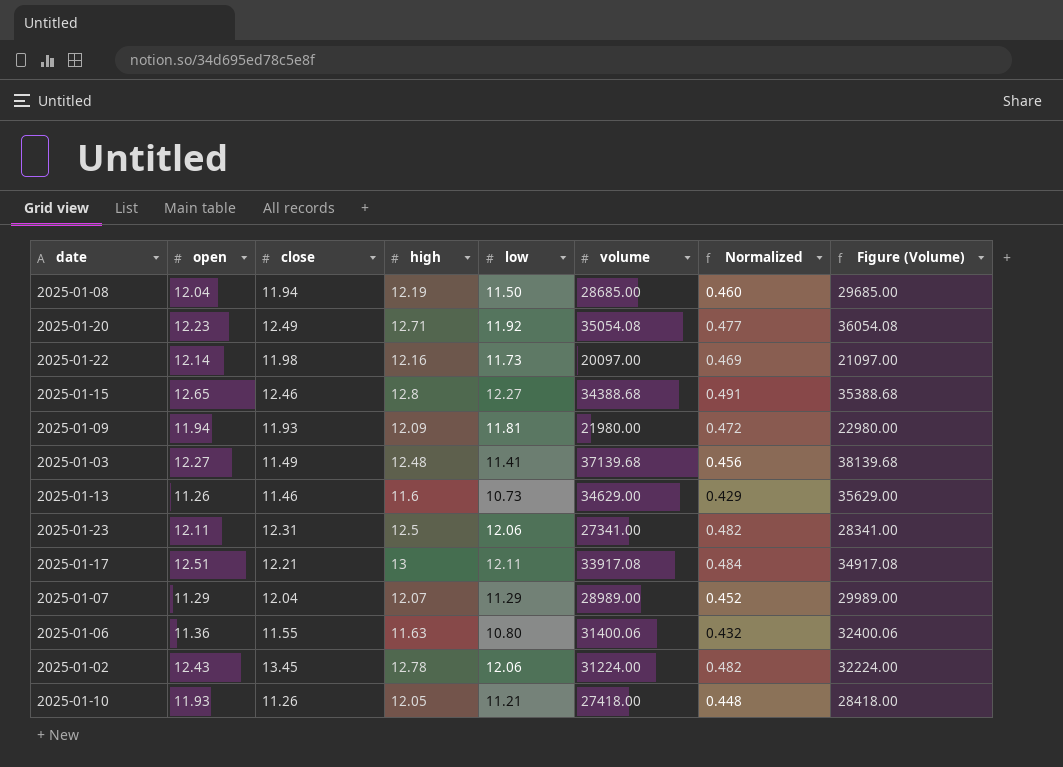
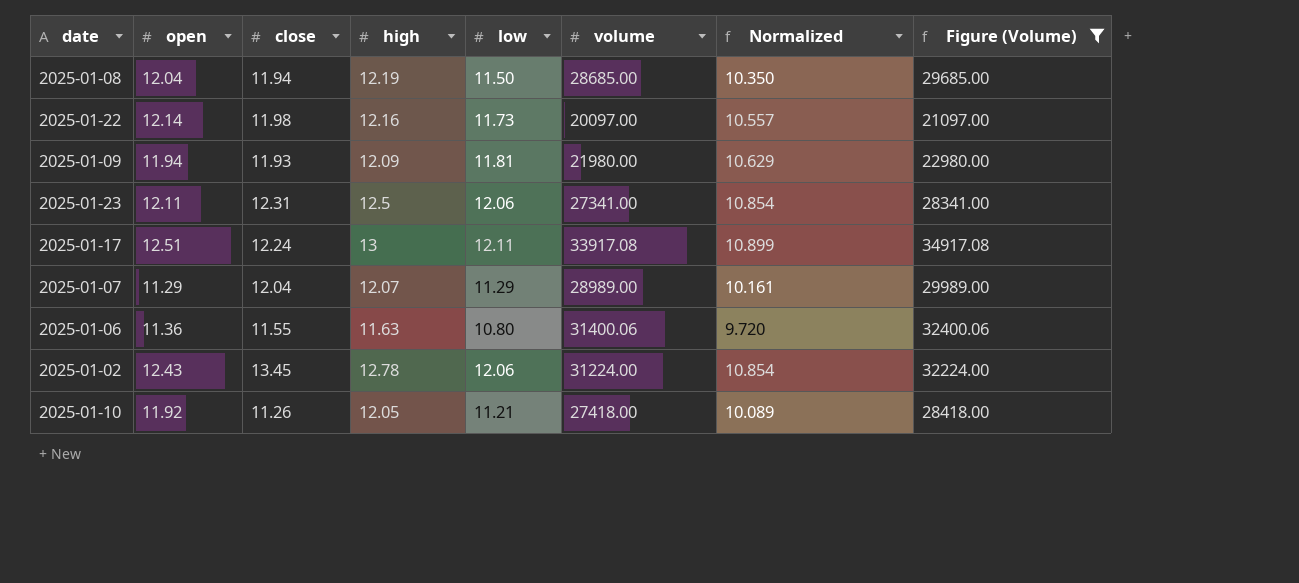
filter: none -> Figure (Volume) <= 34917.08
column Normalized | formula: [low] * 0.04 -> [low] * 0.9
2025-01-17 | close: 12.21 -> 12.24
2025-01-10 | open: 11.93 -> 11.92

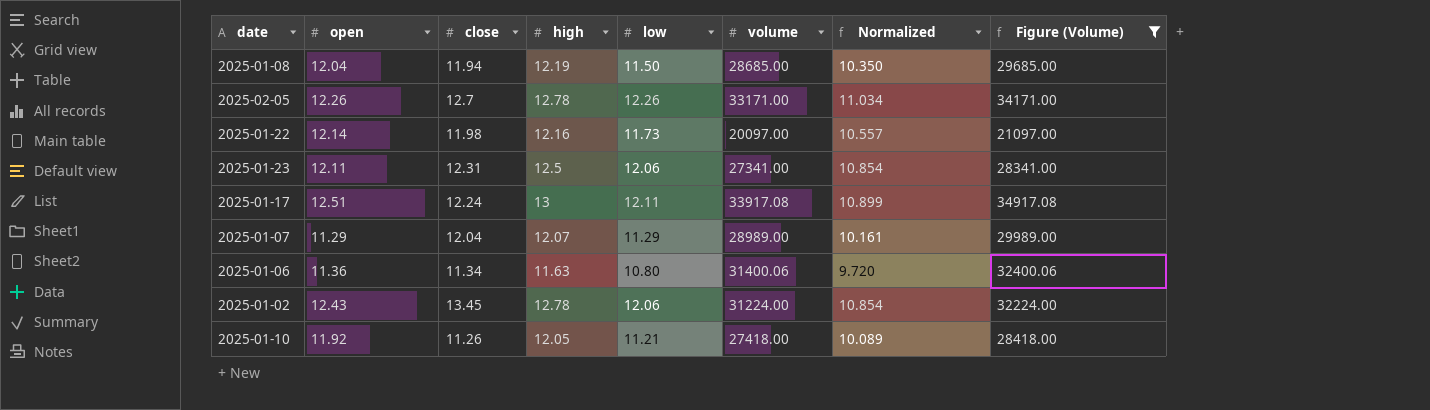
row 2025-01-09: 11.94 | 11.93 | 12.09 | 11.81 | 21980.00 | 10.629 | 22980.00 -> none
row 2025-02-05: none -> 12.26 | 12.7 | 12.78 | 12.26 | 33171.00 | 11.034 | 34171.00
2025-01-06 | close: 11.55 -> 11.34

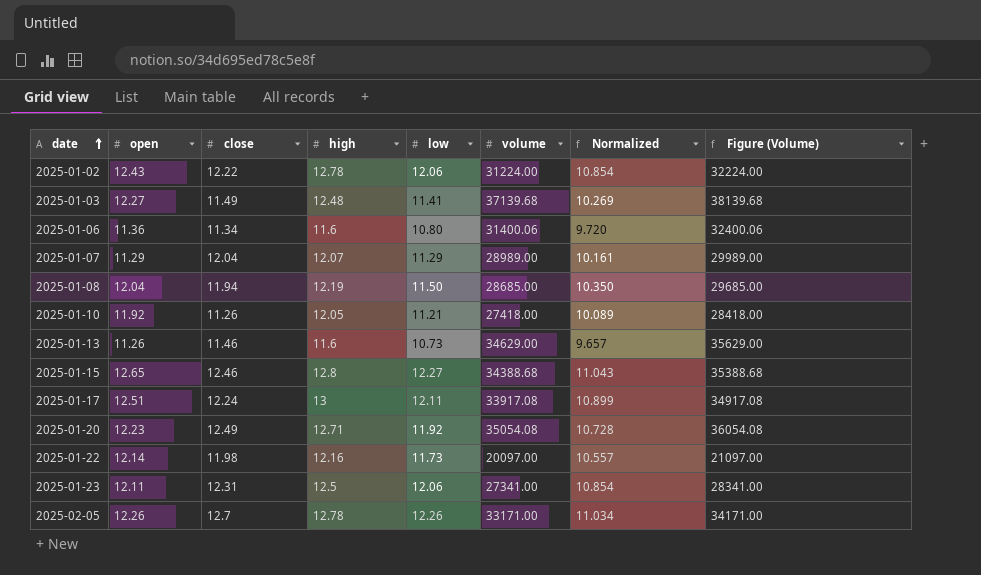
filter: Figure (Volume) <= 34917.08 -> none
row order: none -> date ascending
2025-01-02 | close: 13.45 -> 12.22
2025-01-06 | high: 11.63 -> 11.6

